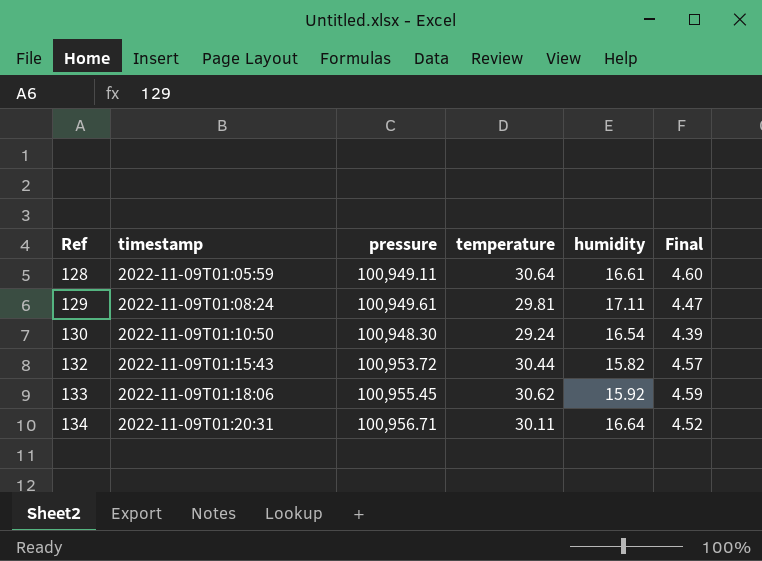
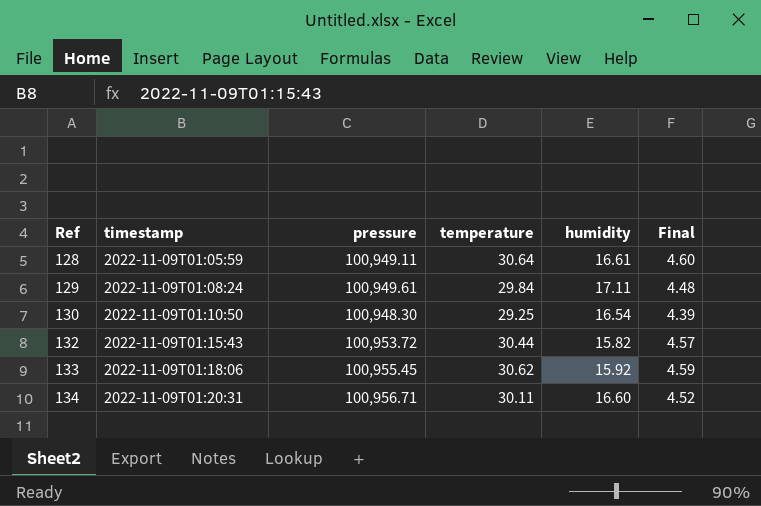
129 | temperature: 29.81 -> 29.84
129 | Final: 4.47 -> 4.48
130 | temperature: 29.24 -> 29.25
134 | humidity: 16.64 -> 16.60

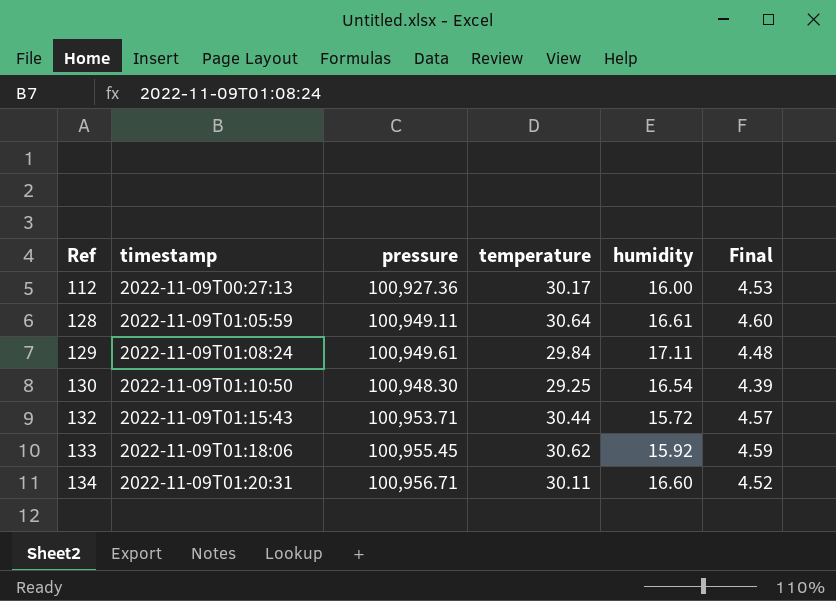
row 112: none -> 2022-11-09T00:27:13 | 100,927.36 | 30.17 | 16.00 | 4.53
132 | pressure: 100,953.72 -> 100,953.71
132 | humidity: 15.82 -> 15.72

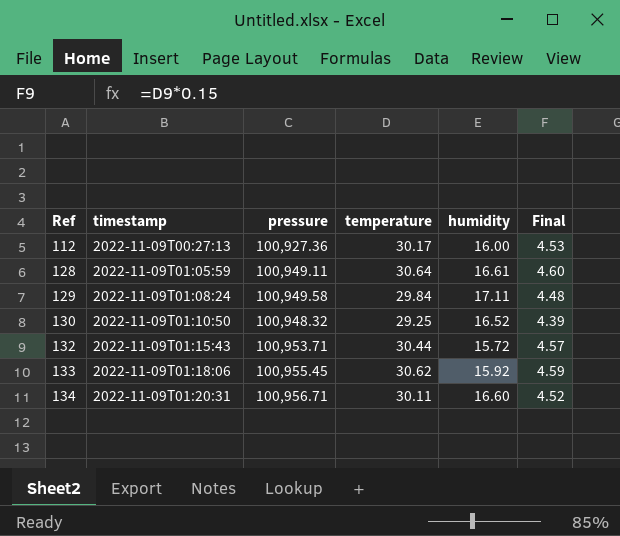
129 | pressure: 100,949.61 -> 100,949.58
130 | pressure: 100,948.30 -> 100,948.32
130 | humidity: 16.54 -> 16.52

